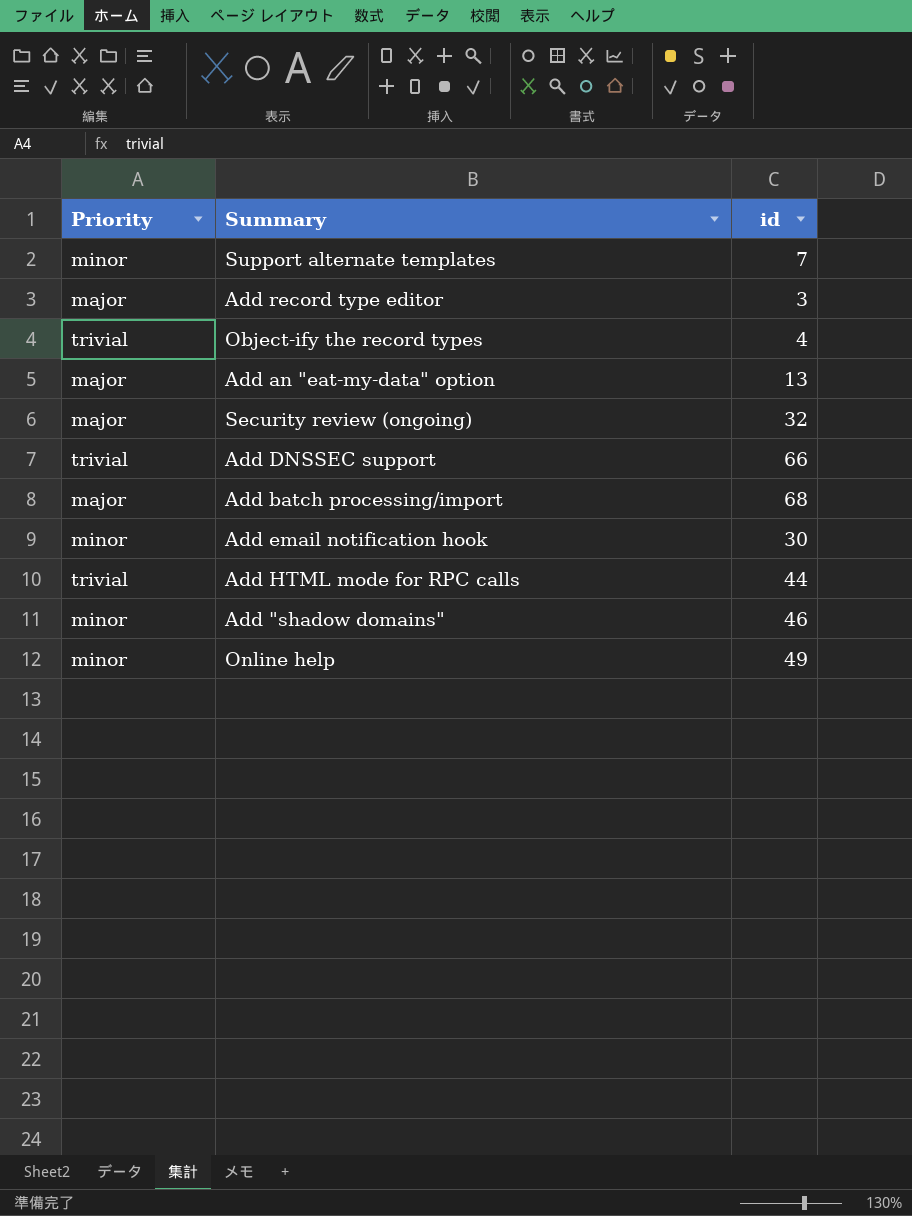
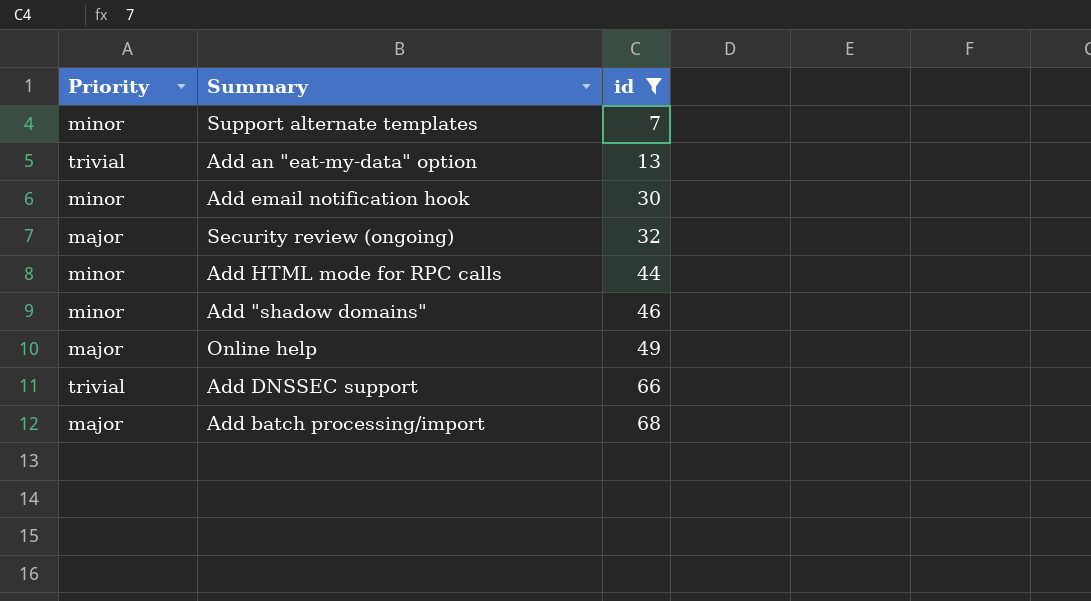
filter: none -> id >= 7
row order: none -> id ascending
Add an "eat-my-data" option | Priority: major -> trivial
Add HTML mode for RPC calls | Priority: trivial -> minor
Online help | Priority: minor -> major

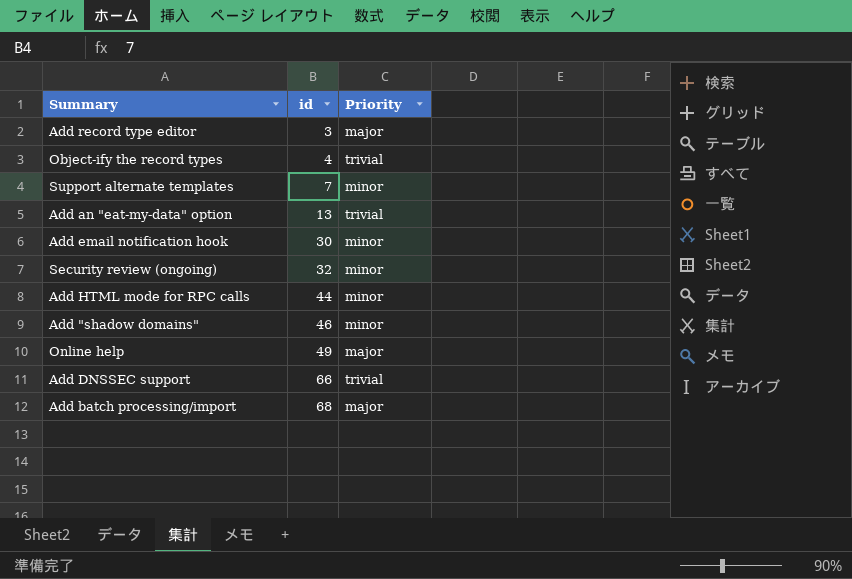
filter: id >= 7 -> none
column Priority | position: 1 -> 3
Security review (ongoing) | Priority: major -> minor

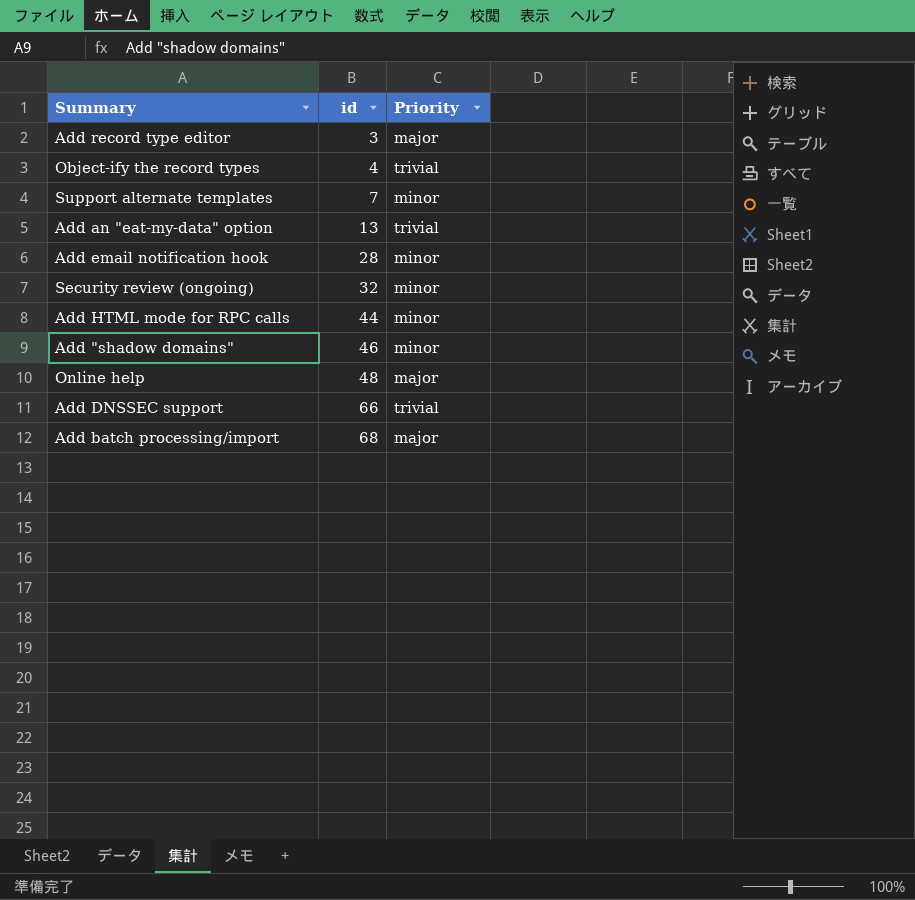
Add email notification hook | id: 30 -> 28
Online help | id: 49 -> 48

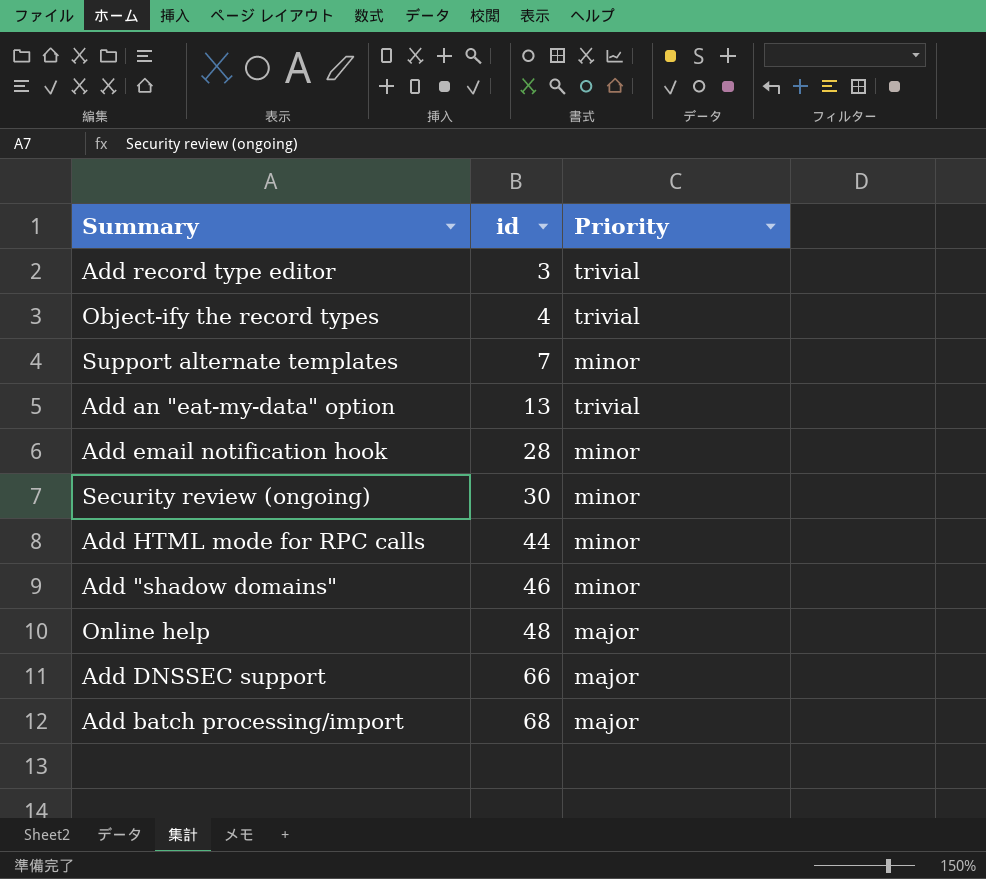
Add record type editor | Priority: major -> trivial
Security review (ongoing) | id: 32 -> 30
Add DNSSEC support | Priority: trivial -> major

